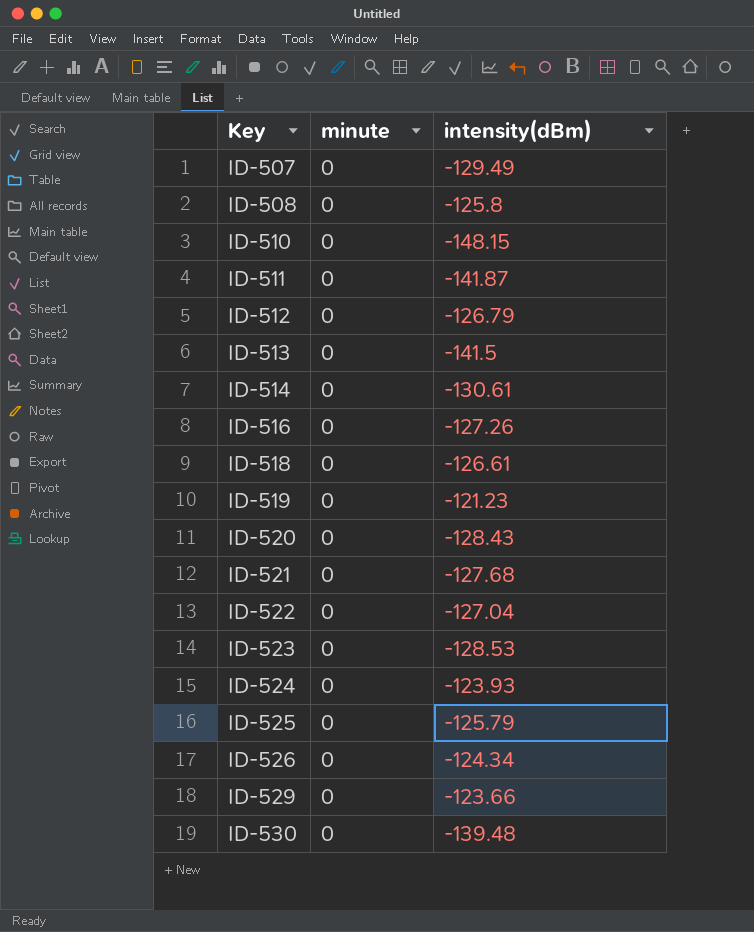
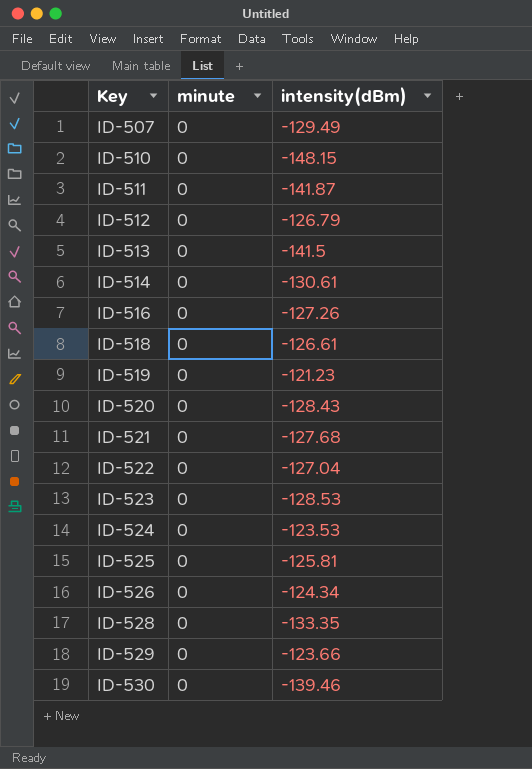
row ID-508: 0 | -125.8 -> none
ID-524 | intensity(dBm): -123.93 -> -123.53
ID-525 | intensity(dBm): -125.79 -> -125.81
row ID-528: none -> 0 | -133.35
ID-530 | intensity(dBm): -139.48 -> -139.46

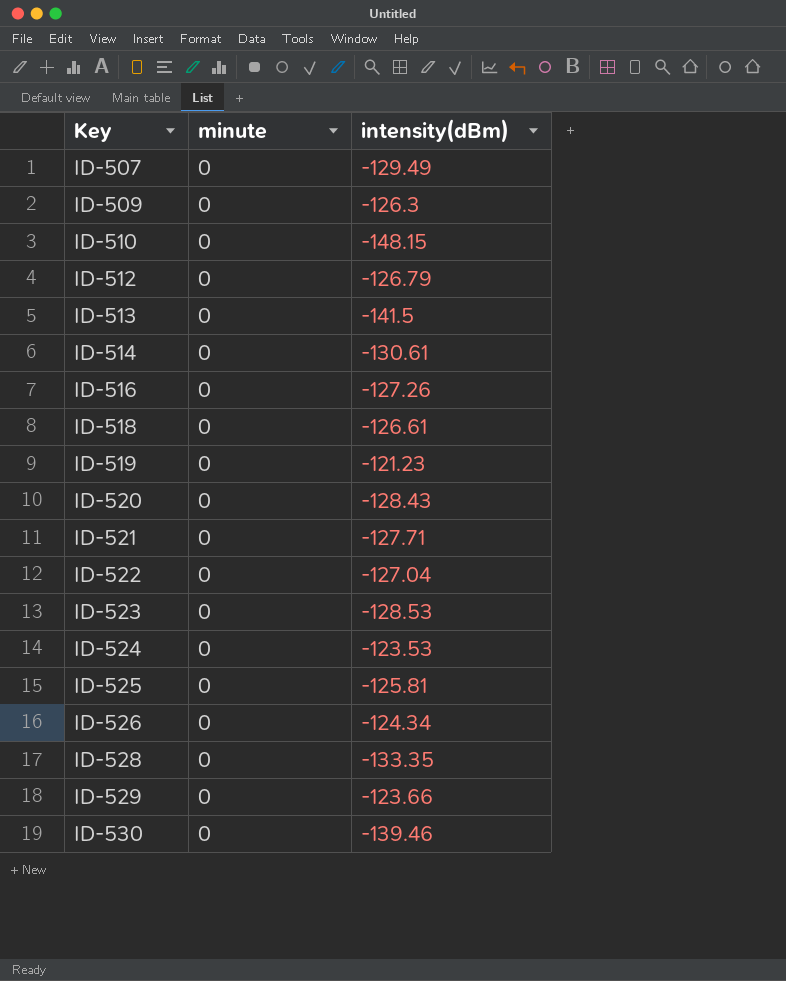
row ID-511: 0 | -141.87 -> none
row ID-509: none -> 0 | -126.3
ID-521 | intensity(dBm): -127.68 -> -127.71

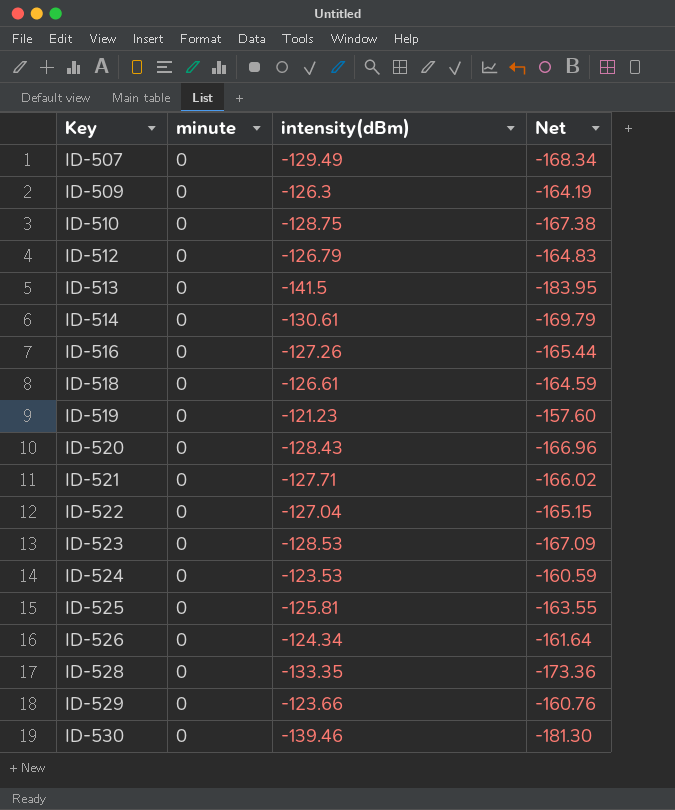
column Net | formula: none -> [intensity(dBm)] * 1.3
ID-510 | intensity(dBm): -148.15 -> -128.75

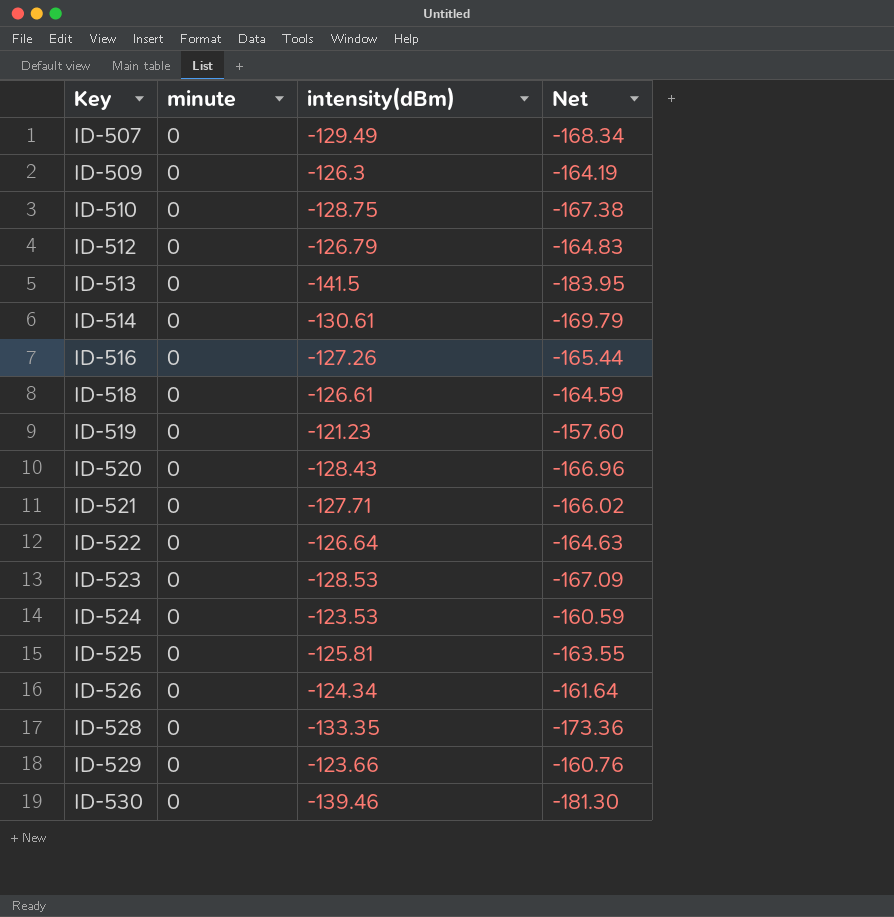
ID-522 | intensity(dBm): -127.04 -> -126.64
ID-522 | Net: -165.15 -> -164.63

